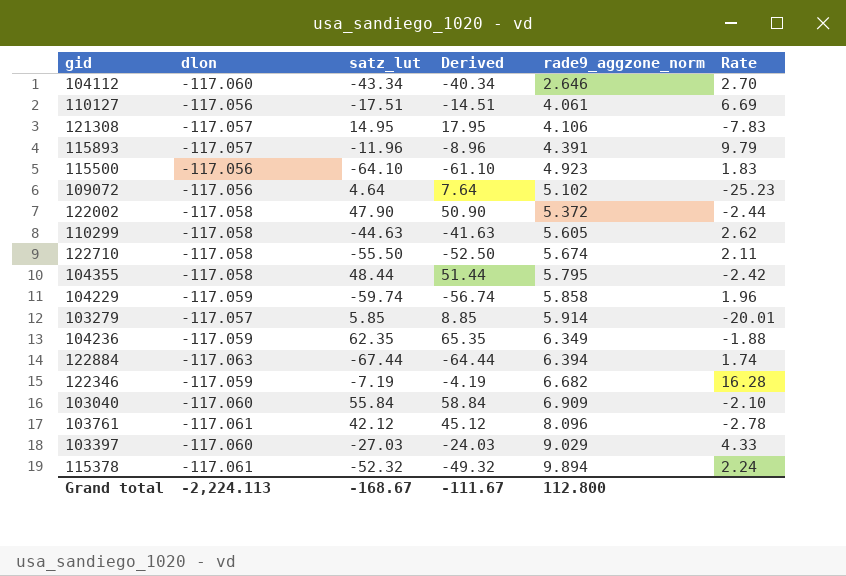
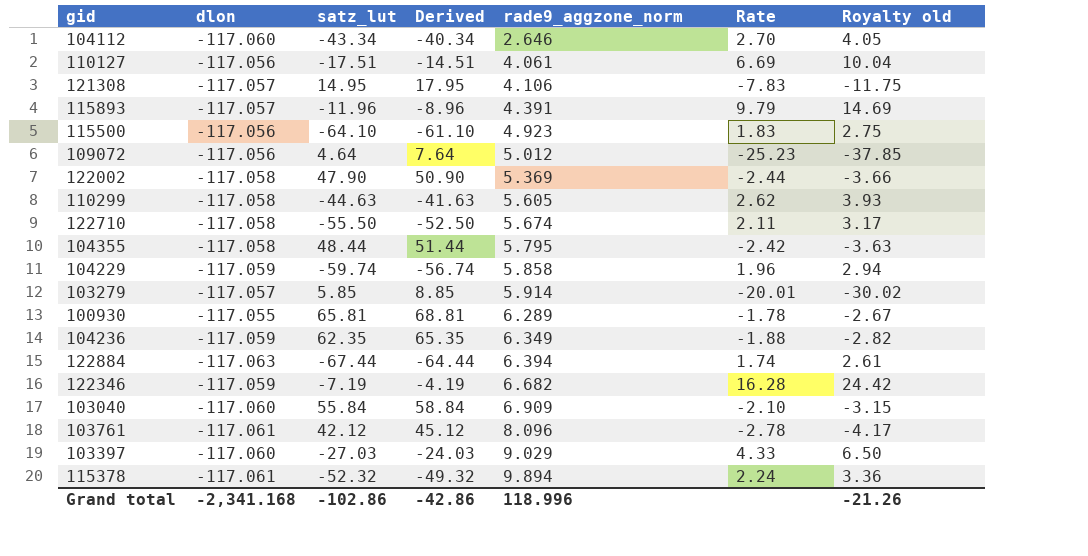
column Royalty old | formula: none -> [Rate] * 1.5
109072 | rade9_aggzone_norm: 5.102 -> 5.012
122002 | rade9_aggzone_norm: 5.372 -> 5.369
row 100930: none -> -117.055 | 65.81 | 68.81 | 6.289 | -1.78 | -2.67
Grand total | dlon: -2,224.113 -> -2,341.168
Grand total | satz_lut: -168.67 -> -102.86
Grand total | Derived: -111.67 -> -42.86
Grand total | rade9_aggzone_norm: 112.800 -> 118.996

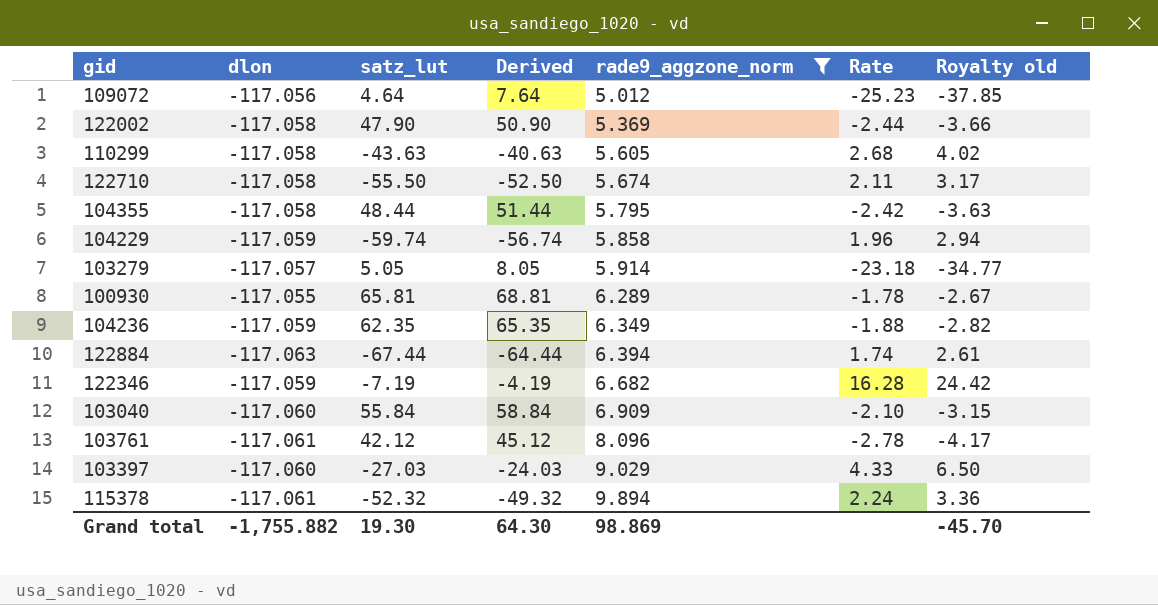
filter: none -> rade9_aggzone_norm >= 5.012
110299 | satz_lut: -44.63 -> -43.63
110299 | Derived: -41.63 -> -40.63
110299 | Rate: 2.62 -> 2.68
110299 | Royalty old: 3.93 -> 4.02
103279 | satz_lut: 5.85 -> 5.05
103279 | Derived: 8.85 -> 8.05
103279 | Rate: -20.01 -> -23.18
103279 | Royalty old: -30.02 -> -34.77
Grand total | dlon: -2,341.168 -> -1,755.882
Grand total | satz_lut: -102.86 -> 19.30
Grand total | Derived: -42.86 -> 64.30
Grand total | rade9_aggzone_norm: 118.996 -> 98.869
Grand total | Royalty old: -21.26 -> -45.70

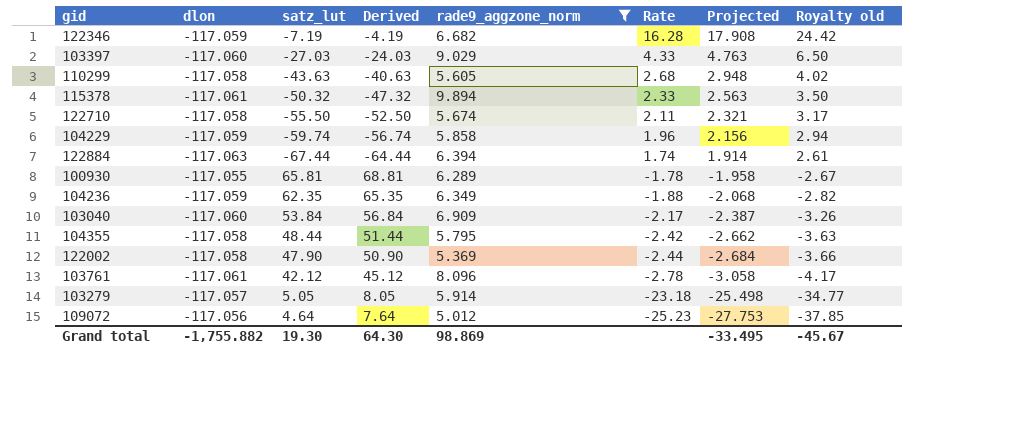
row order: rade9_aggzone_norm ascending -> Rate descending
column Projected | formula: none -> [Rate] * 1.1
115378 | satz_lut: -52.32 -> -50.32
115378 | Derived: -49.32 -> -47.32
115378 | Rate: 2.24 -> 2.33
115378 | Royalty old: 3.36 -> 3.50
103040 | satz_lut: 55.84 -> 53.84
103040 | Derived: 58.84 -> 56.84
103040 | Rate: -2.10 -> -2.17
103040 | Royalty old: -3.15 -> -3.26
Grand total | Royalty old: -45.70 -> -45.67

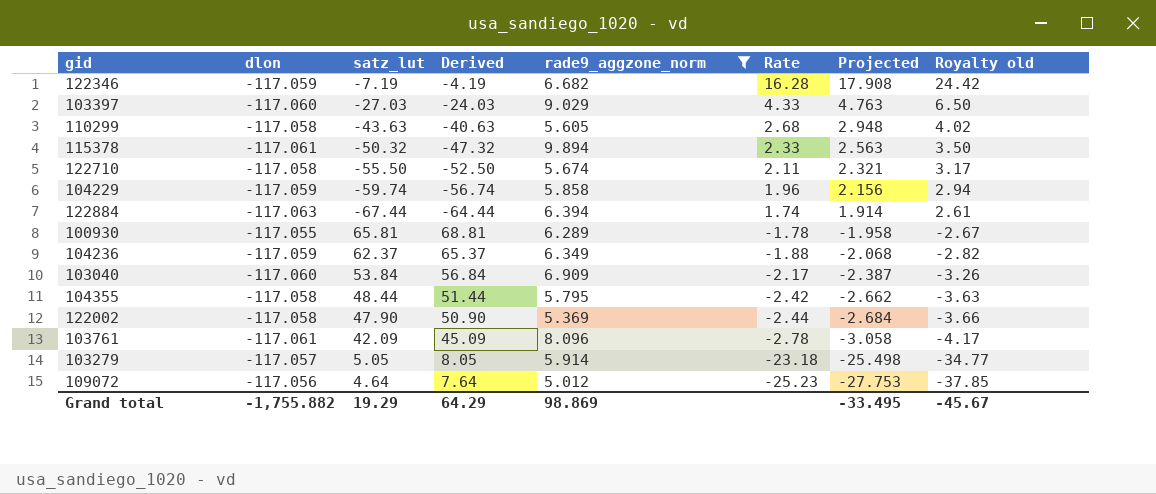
104236 | satz_lut: 62.35 -> 62.37
104236 | Derived: 65.35 -> 65.37
103761 | satz_lut: 42.12 -> 42.09
103761 | Derived: 45.12 -> 45.09
Grand total | satz_lut: 19.30 -> 19.29
Grand total | Derived: 64.30 -> 64.29

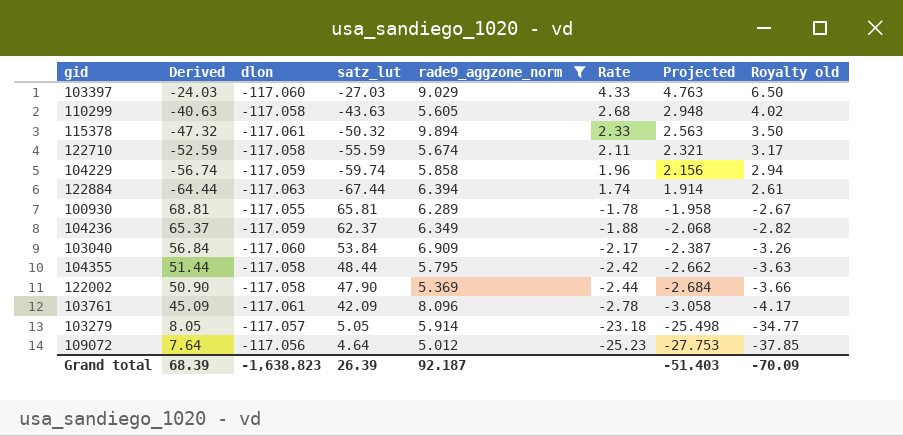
column Derived | position: 4 -> 2
row 122346: -117.059 | -7.19 | -4.19 | 6.682 | 16.28 | 17.908 | 24.42 -> none
122710 | Derived: -52.50 -> -52.59
122710 | satz_lut: -55.50 -> -55.59
Grand total | Derived: 64.29 -> 68.39
Grand total | dlon: -1,755.882 -> -1,638.823
Grand total | satz_lut: 19.29 -> 26.39
Grand total | rade9_aggzone_norm: 98.869 -> 92.187
Grand total | Projected: -33.495 -> -51.403
Grand total | Royalty old: -45.67 -> -70.09

